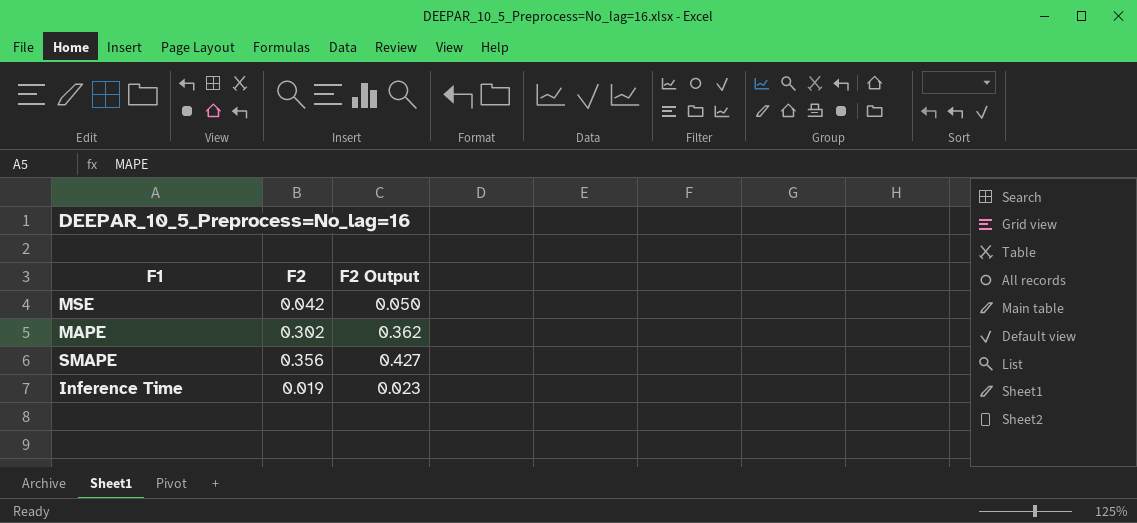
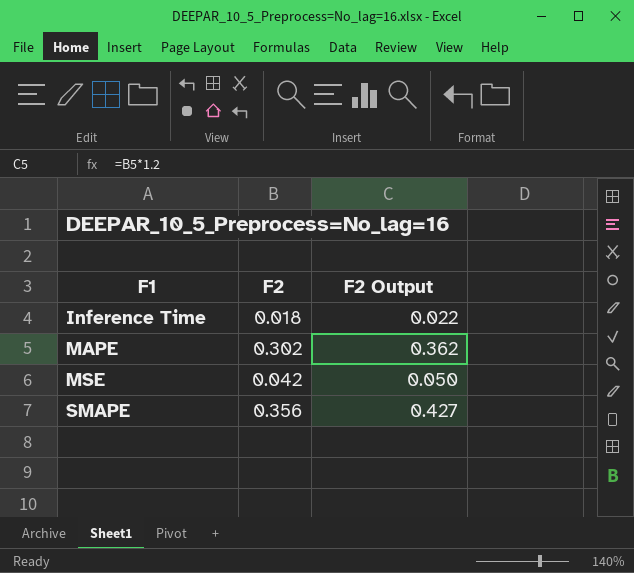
row order: none -> F1 ascending
Inference Time | F2: 0.019 -> 0.018
Inference Time | F2 Output: 0.023 -> 0.022

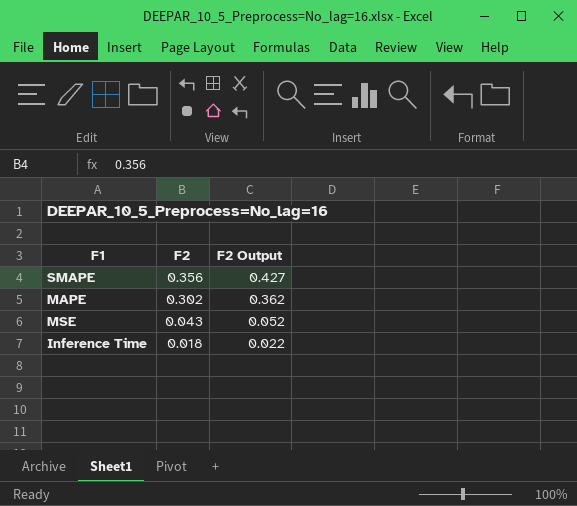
row order: F1 ascending -> F2 descending
MSE | F2: 0.042 -> 0.043
MSE | F2 Output: 0.050 -> 0.052

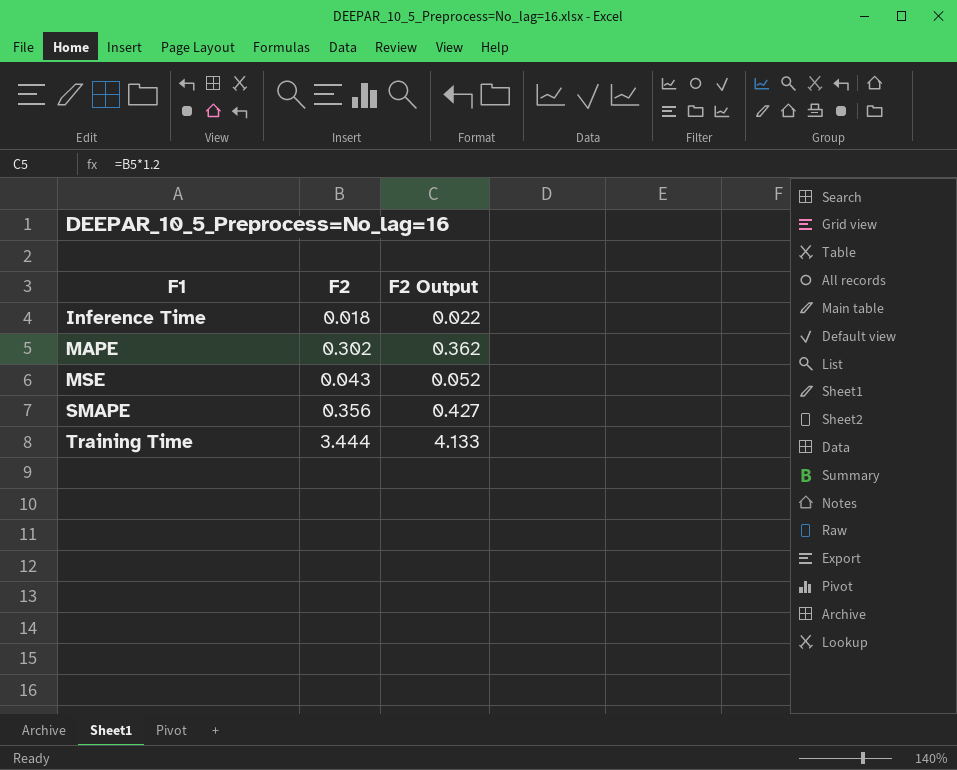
row order: F2 descending -> F1 ascending
row Training Time: none -> 3.444 | 4.133

